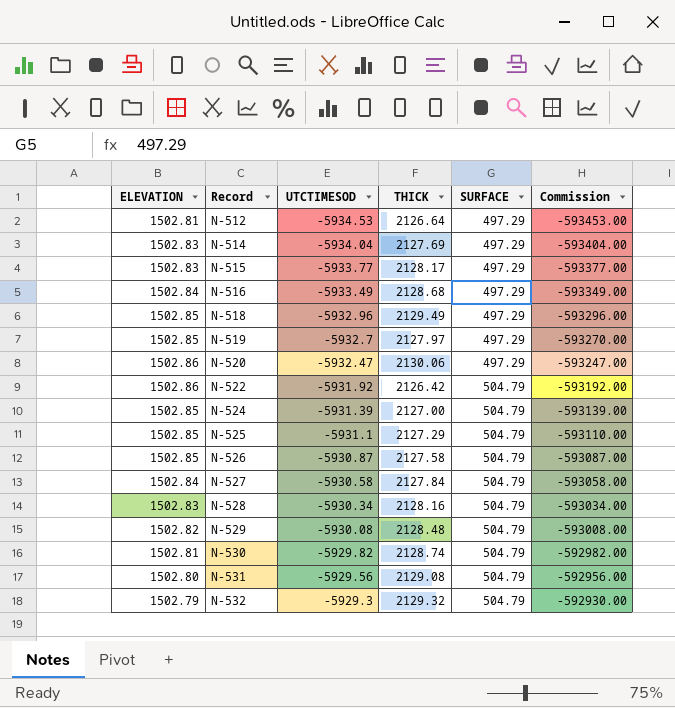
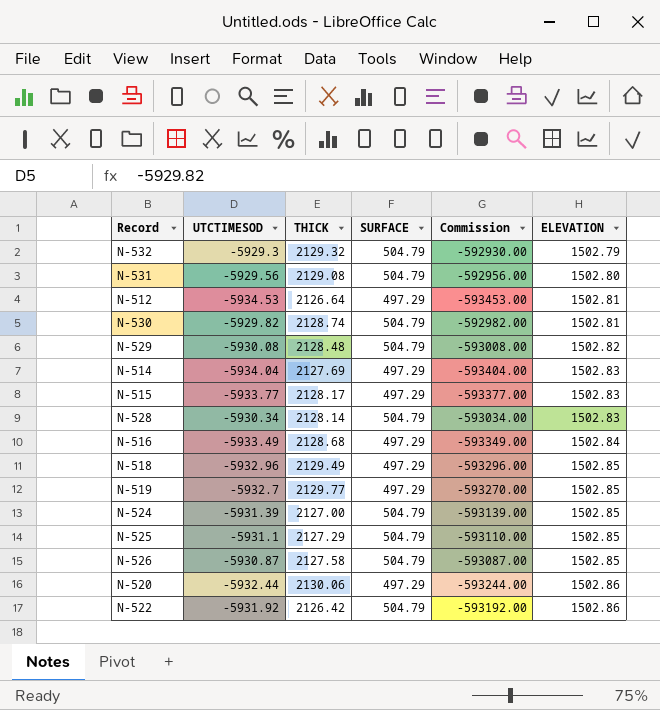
row order: Record ascending -> ELEVATION ascending
column ELEVATION | position: 1 -> 6
row N-527: 1502.84 | -5930.58 | 2127.84 | 504.79 | -593058.00 -> none
N-528 | THICK: 2128.16 -> 2128.14
N-519 | THICK: 2127.97 -> 2129.77
N-520 | UTCTIMESOD: -5932.47 -> -5932.44
N-520 | Commission: -593247.00 -> -593244.00

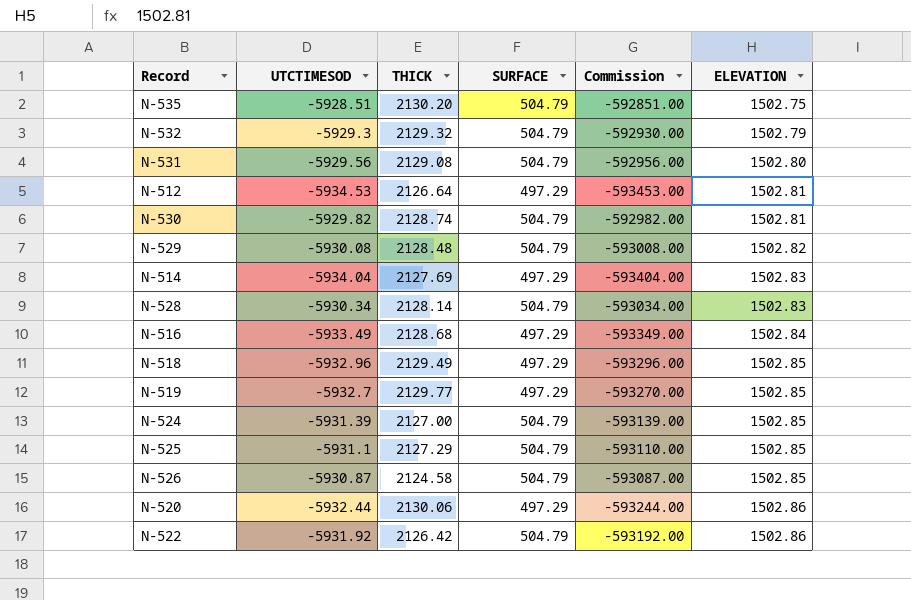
row N-515: -5933.77 | 2128.17 | 497.29 | -593377.00 | 1502.83 -> none
row N-535: none -> -5928.51 | 2130.20 | 504.79 | -592851.00 | 1502.75
N-526 | THICK: 2127.58 -> 2124.58

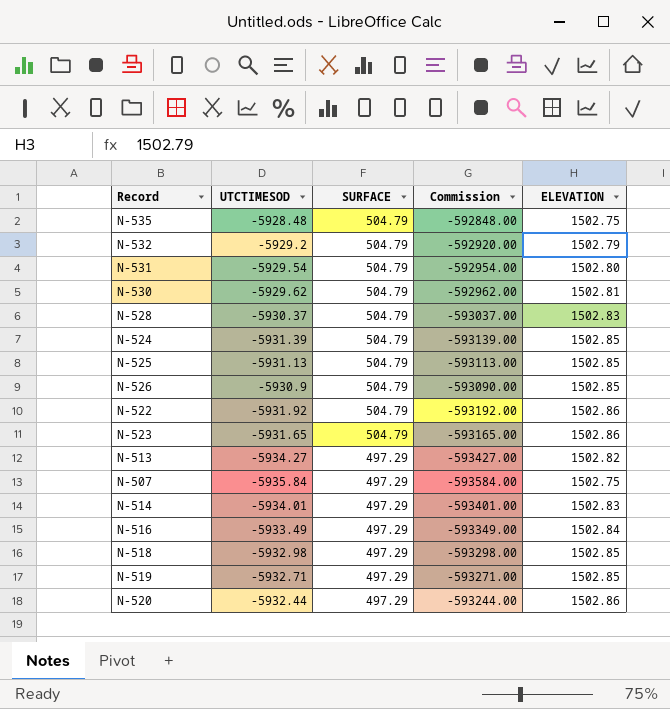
row order: ELEVATION ascending -> SURFACE descending
column THICK | position: 3 -> none
row N-512: -5934.53 | 2126.64 | 497.29 | -593453.00 | 1502.81 -> none
row N-529: -5930.08 | 2128.48 | 504.79 | -593008.00 | 1502.82 -> none
N-535 | UTCTIMESOD: -5928.51 -> -5928.48
N-535 | Commission: -592851.00 -> -592848.00
N-532 | UTCTIMESOD: -5929.3 -> -5929.2
N-532 | Commission: -592930.00 -> -592920.00
N-531 | UTCTIMESOD: -5929.56 -> -5929.54
N-531 | Commission: -592956.00 -> -592954.00
N-530 | UTCTIMESOD: -5929.82 -> -5929.62
N-530 | Commission: -592982.00 -> -592962.00
N-528 | UTCTIMESOD: -5930.34 -> -5930.37
N-528 | Commission: -593034.00 -> -593037.00
N-525 | UTCTIMESOD: -5931.1 -> -5931.13
N-525 | Commission: -593110.00 -> -593113.00
N-526 | UTCTIMESOD: -5930.87 -> -5930.9
N-526 | Commission: -593087.00 -> -593090.00
row N-523: none -> -5931.65 | 504.79 | -593165.00 | 1502.86
row N-513: none -> -5934.27 | 497.29 | -593427.00 | 1502.82
row N-507: none -> -5935.84 | 497.29 | -593584.00 | 1502.75
N-514 | UTCTIMESOD: -5934.04 -> -5934.01
N-514 | Commission: -593404.00 -> -593401.00
N-518 | UTCTIMESOD: -5932.96 -> -5932.98
N-518 | Commission: -593296.00 -> -593298.00
N-519 | UTCTIMESOD: -5932.7 -> -5932.71
N-519 | Commission: -593270.00 -> -593271.00

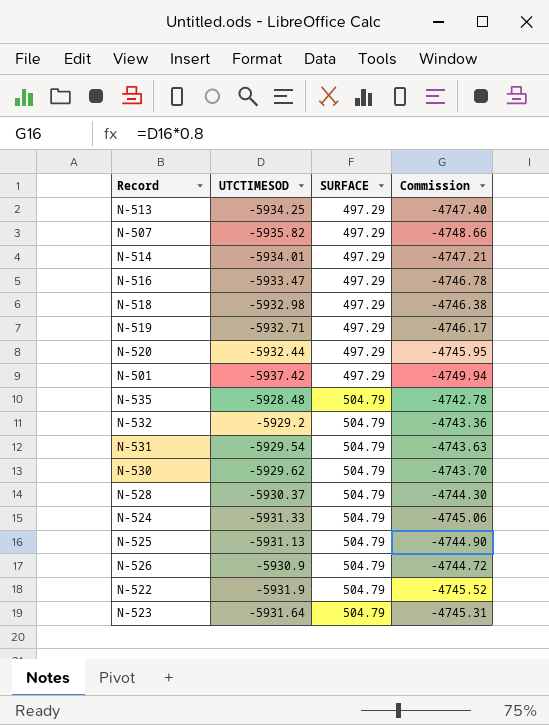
row order: SURFACE descending -> SURFACE ascending
column ELEVATION | position: 5 -> none
column Commission | formula: [UTCTIMESOD] * 100 -> [UTCTIMESOD] * 0.8
N-513 | UTCTIMESOD: -5934.27 -> -5934.25
N-507 | UTCTIMESOD: -5935.84 -> -5935.82
N-516 | UTCTIMESOD: -5933.49 -> -5933.47
row N-501: none -> -5937.42 | 497.29 | -4749.94
N-524 | UTCTIMESOD: -5931.39 -> -5931.33
N-522 | UTCTIMESOD: -5931.92 -> -5931.9
N-523 | UTCTIMESOD: -5931.65 -> -5931.64

